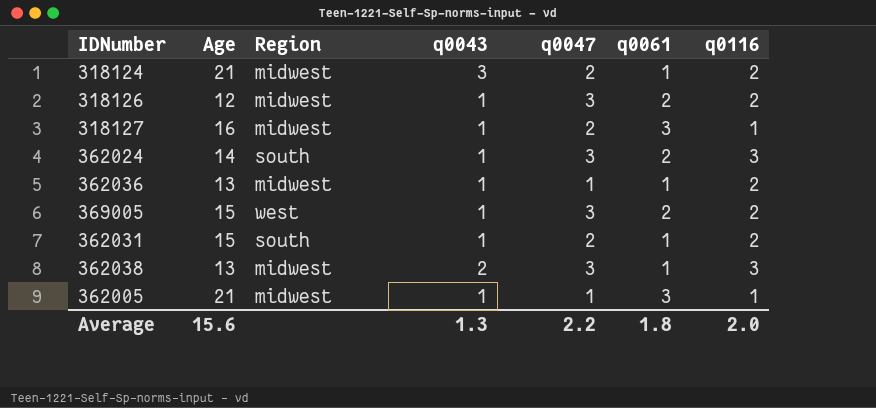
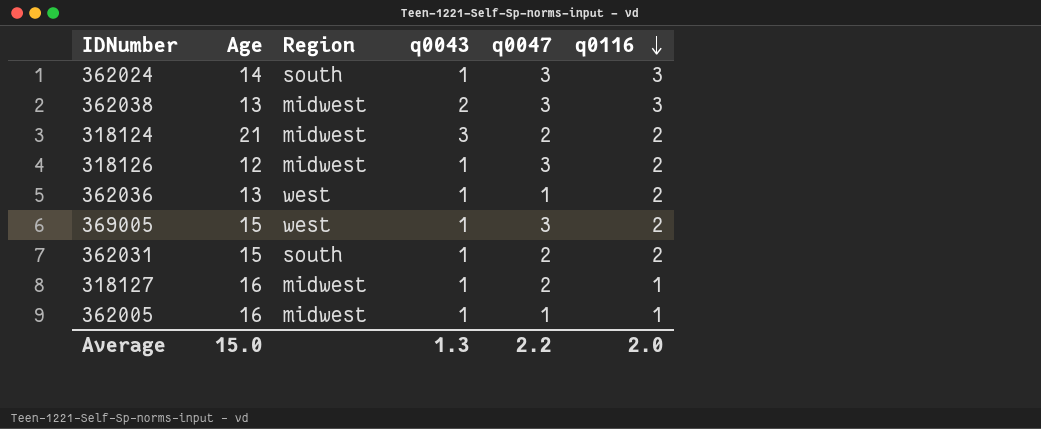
row order: none -> q0116 descending
column q0061 | position: 6 -> none
362036 | Region: midwest -> west
362005 | Age: 21 -> 16
Average | Age: 15.6 -> 15.0

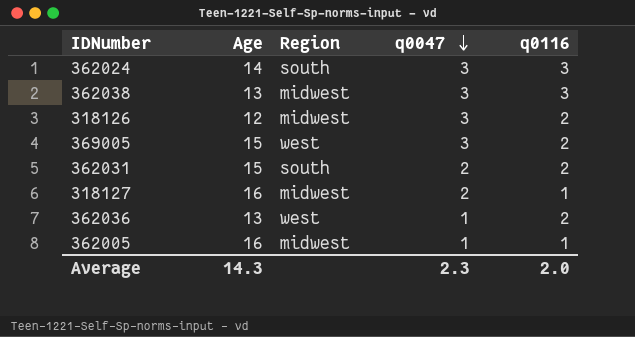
row order: q0116 descending -> q0047 descending
column q0043 | position: 4 -> none
row 318124: 21 | midwest | 3 | 2 | 2 -> none
Average | Age: 15.0 -> 14.3
Average | q0047: 2.2 -> 2.3

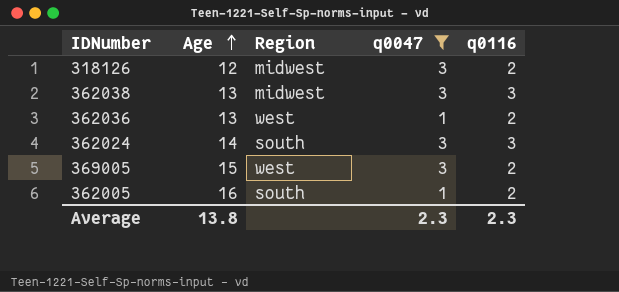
filter: none -> q0047 != 2
row order: q0047 descending -> Age ascending
362005 | Region: midwest -> south
362005 | q0116: 1 -> 2
Average | Age: 14.3 -> 13.8
Average | q0116: 2.0 -> 2.3

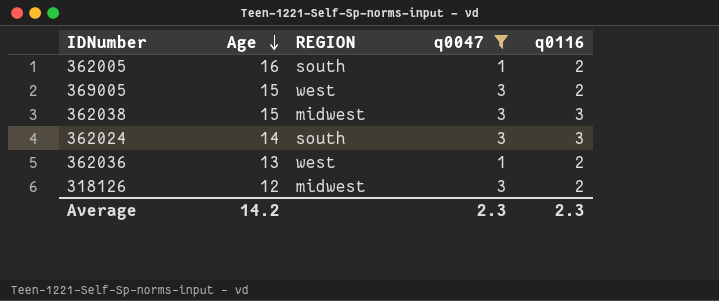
row order: Age ascending -> Age descending
column name: Region -> REGION
362038 | Age: 13 -> 15
Average | Age: 13.8 -> 14.2

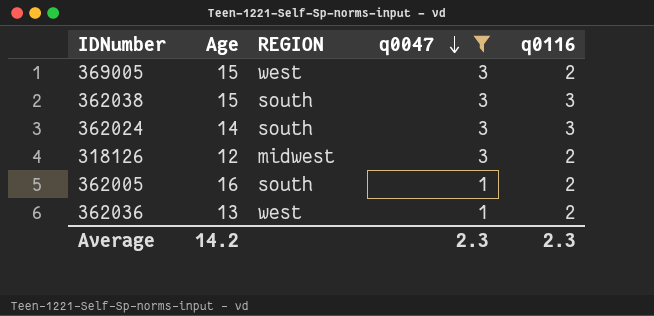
row order: Age descending -> q0047 descending
362038 | REGION: midwest -> south

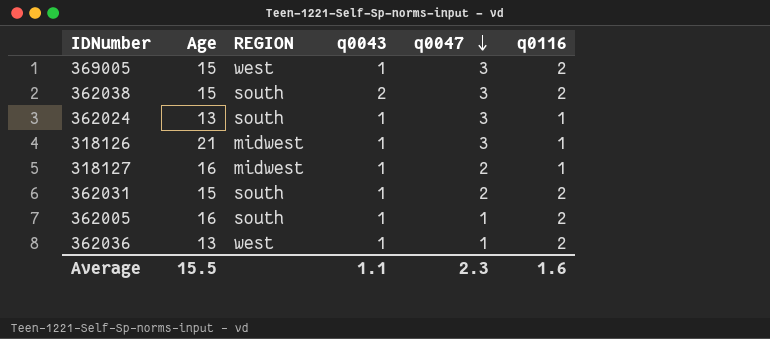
filter: q0047 != 2 -> none
column q0043 | position: none -> 4
362038 | q0116: 3 -> 2
362024 | Age: 14 -> 13
362024 | q0116: 3 -> 1
318126 | Age: 12 -> 21
318126 | q0116: 2 -> 1
Average | Age: 14.2 -> 15.5
Average | q0116: 2.3 -> 1.6

